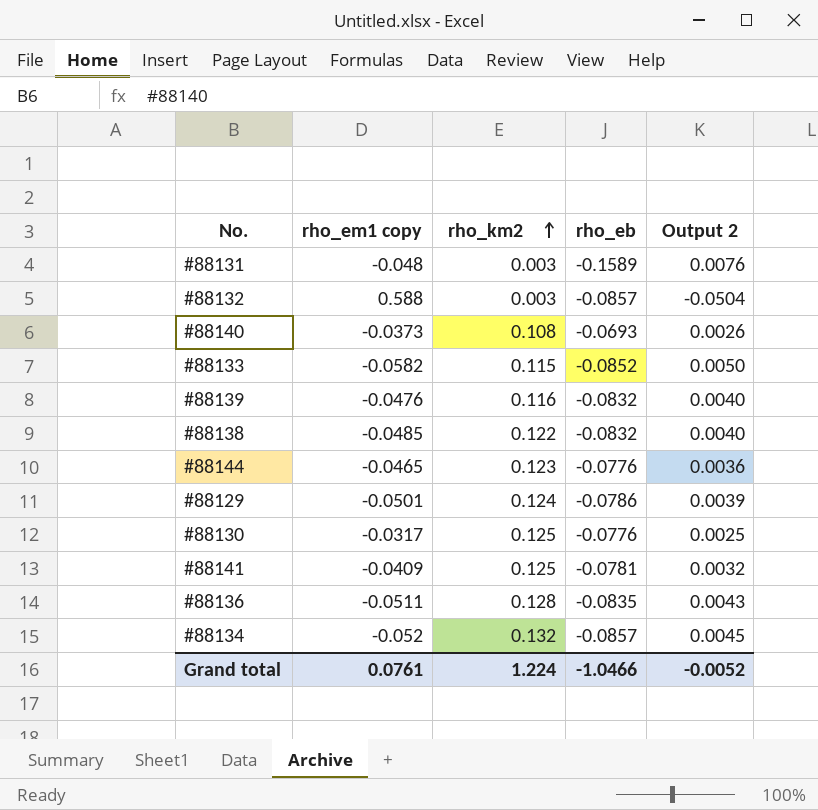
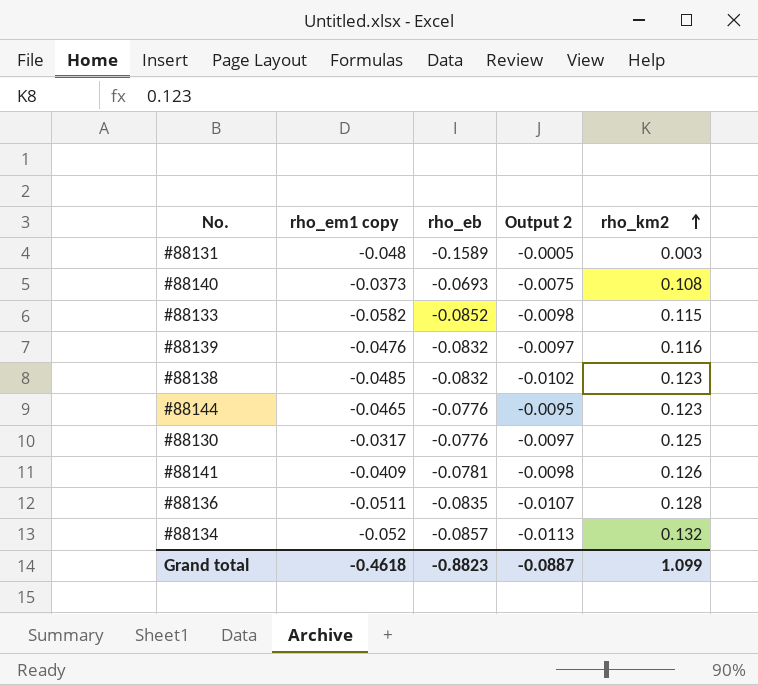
column Output 2 | formula: [rho_em1 copy] * [rho_eb] -> [rho_eb] * [rho_km2]
column rho_km2 | position: 3 -> 5
row #88132: 0.588 | 0.003 | -0.0857 | -0.0504 -> none
row #88129: -0.0501 | 0.124 | -0.0786 | 0.0039 -> none
#88138 | rho_km2: 0.122 -> 0.123
#88141 | rho_km2: 0.125 -> 0.126
Grand total | rho_em1 copy: 0.0761 -> -0.4618
Grand total | rho_eb: -1.0466 -> -0.8823
Grand total | Output 2: -0.0052 -> -0.0887
Grand total | rho_km2: 1.224 -> 1.099

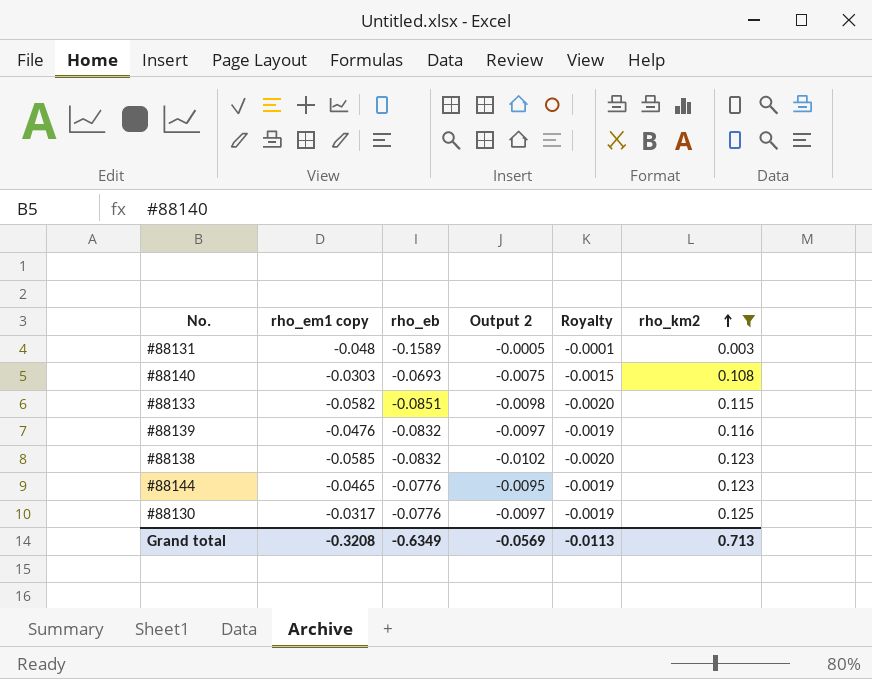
filter: none -> rho_km2 <= 0.125
column Royalty | formula: none -> [Output 2] * 0.2
#88140 | rho_em1 copy: -0.0373 -> -0.0303
#88133 | rho_eb: -0.0852 -> -0.0851
#88138 | rho_em1 copy: -0.0485 -> -0.0585
Grand total | rho_em1 copy: -0.4618 -> -0.3208
Grand total | rho_eb: -0.8823 -> -0.6349
Grand total | Output 2: -0.0887 -> -0.0569
Grand total | rho_km2: 1.099 -> 0.713

